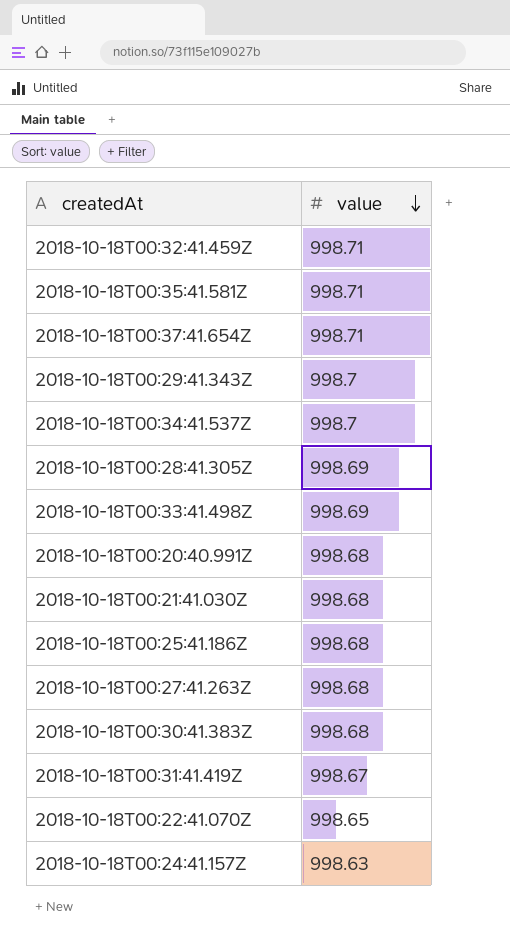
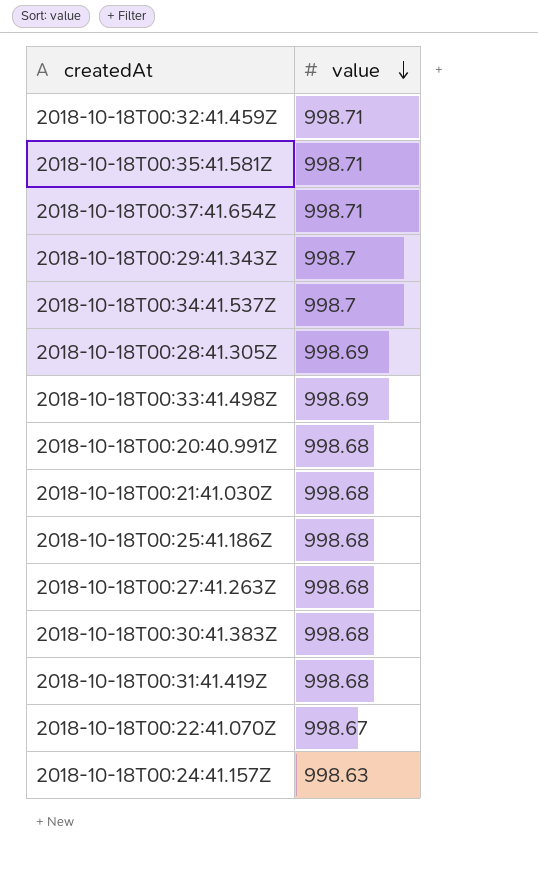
2018-10-18T00:31:41.419Z | value: 998.67 -> 998.68
2018-10-18T00:22:41.070Z | value: 998.65 -> 998.67

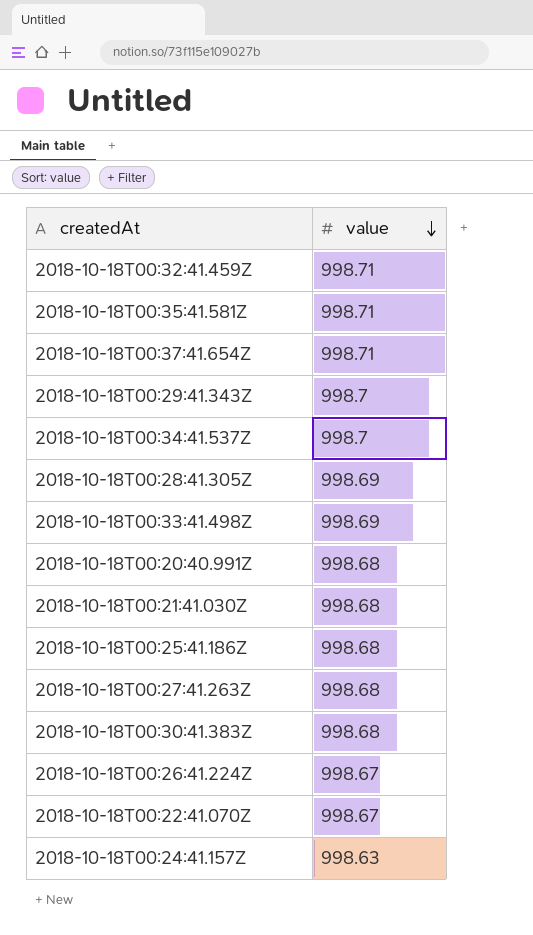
row 2018-10-18T00:31:41.419Z: 998.68 -> none
row 2018-10-18T00:26:41.224Z: none -> 998.67

